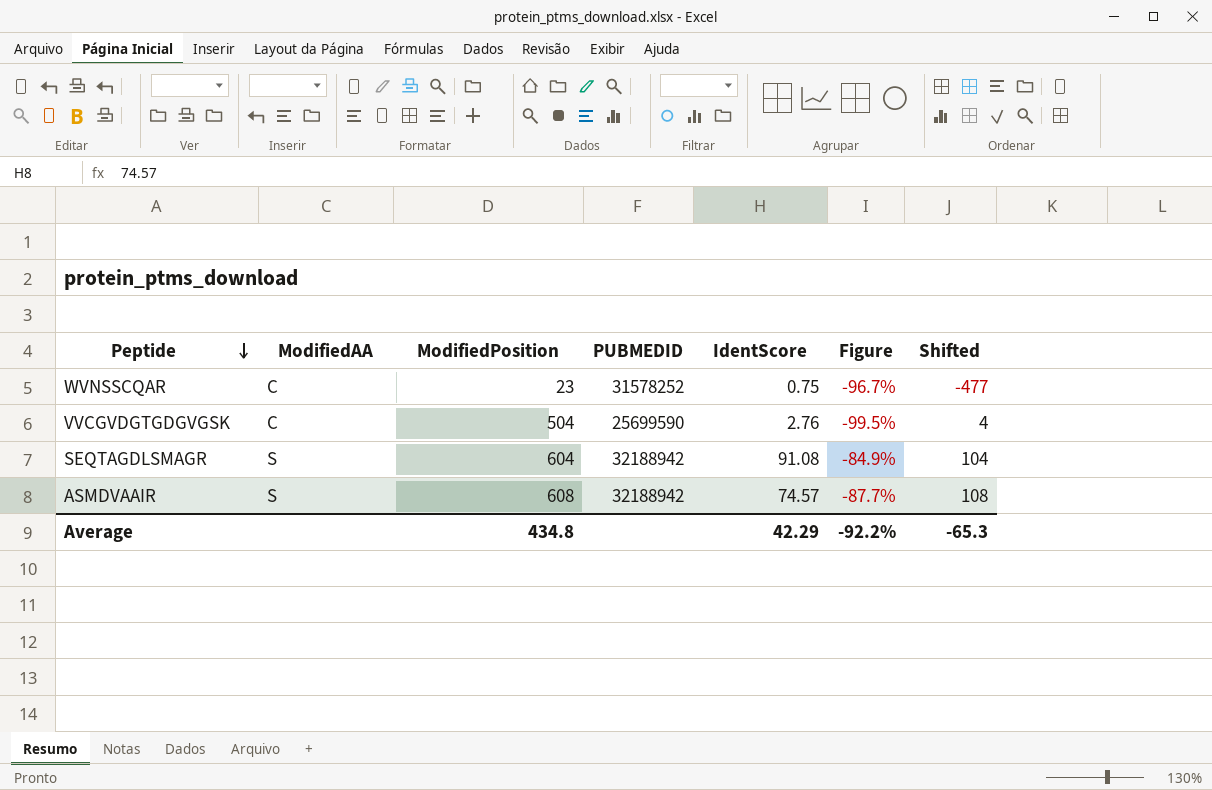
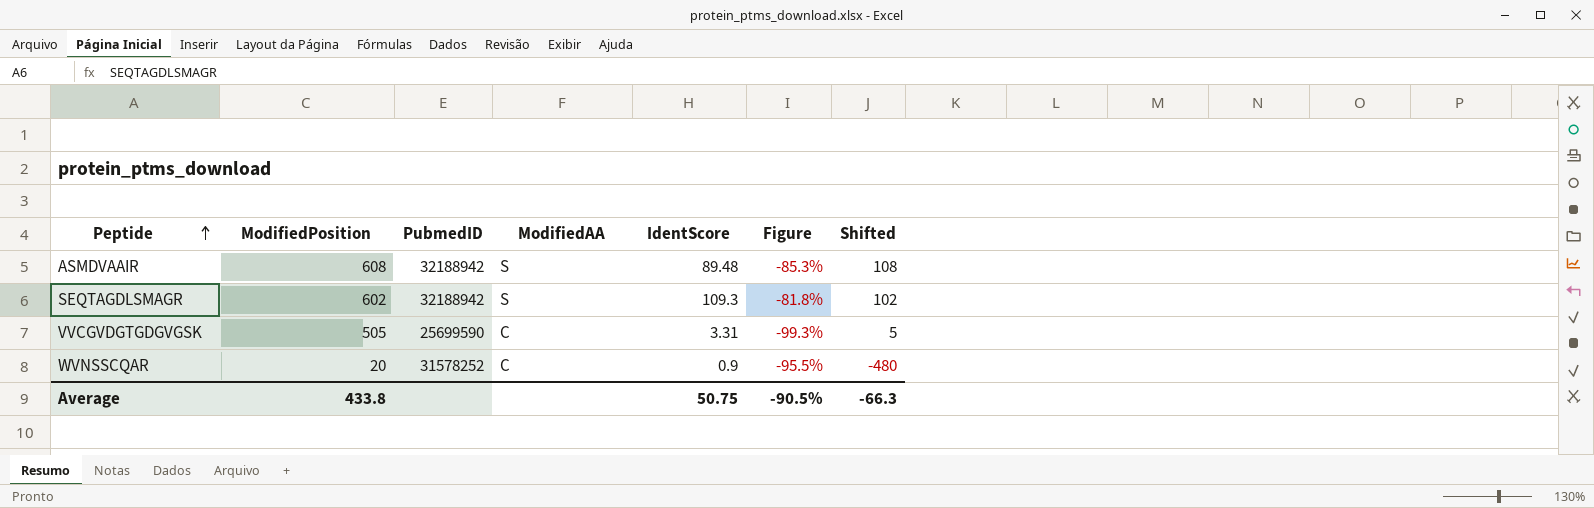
row order: Peptide descending -> Peptide ascending
column name: PUBMEDID -> PubmedID
column ModifiedAA | position: 2 -> 4
ASMDVAAIR | IdentScore: 74.57 -> 89.48
ASMDVAAIR | Figure: -87.7% -> -85.3%
SEQTAGDLSMAGR | ModifiedPosition: 604 -> 602
SEQTAGDLSMAGR | IdentScore: 91.08 -> 109.3
SEQTAGDLSMAGR | Figure: -84.9% -> -81.8%
SEQTAGDLSMAGR | Shifted: 104 -> 102
VVCGVDGTGDGVGSK | ModifiedPosition: 504 -> 505
VVCGVDGTGDGVGSK | IdentScore: 2.76 -> 3.31
VVCGVDGTGDGVGSK | Figure: -99.5% -> -99.3%
VVCGVDGTGDGVGSK | Shifted: 4 -> 5
WVNSSCQAR | ModifiedPosition: 23 -> 20
WVNSSCQAR | IdentScore: 0.75 -> 0.9
WVNSSCQAR | Figure: -96.7% -> -95.5%
WVNSSCQAR | Shifted: -477 -> -480
Average | ModifiedPosition: 434.8 -> 433.8
Average | IdentScore: 42.29 -> 50.75
Average | Figure: -92.2% -> -90.5%
Average | Shifted: -65.3 -> -66.3

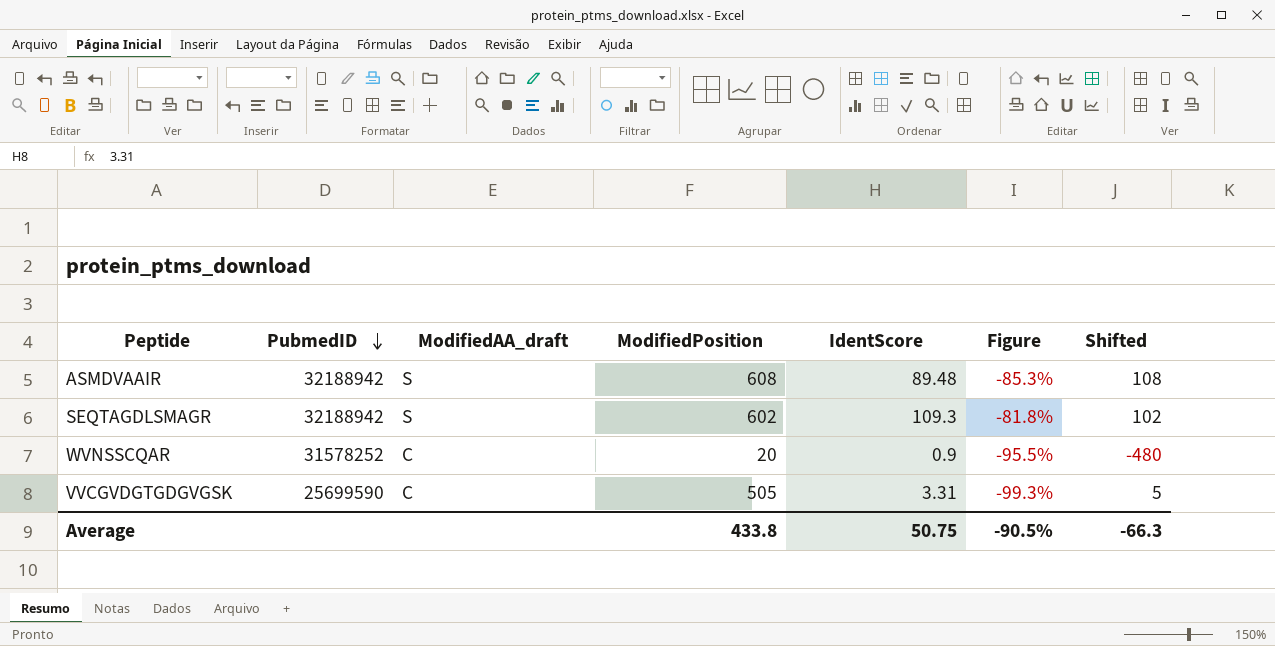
row order: Peptide ascending -> PubmedID descending
column name: ModifiedAA -> ModifiedAA_draft
column ModifiedPosition | position: 2 -> 4

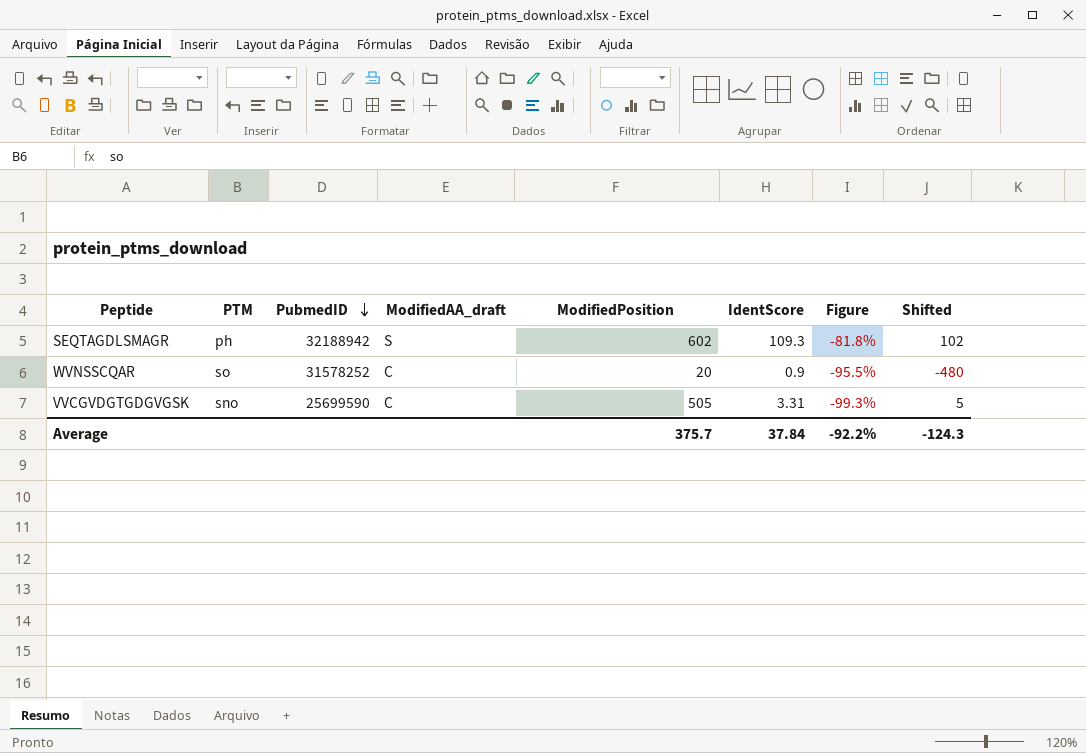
column PTM | position: none -> 2
row ASMDVAAIR: 32188942 | S | 608 | 89.48 | -85.3% | 108 -> none
Average | ModifiedPosition: 433.8 -> 375.7
Average | IdentScore: 50.75 -> 37.84
Average | Figure: -90.5% -> -92.2%
Average | Shifted: -66.3 -> -124.3

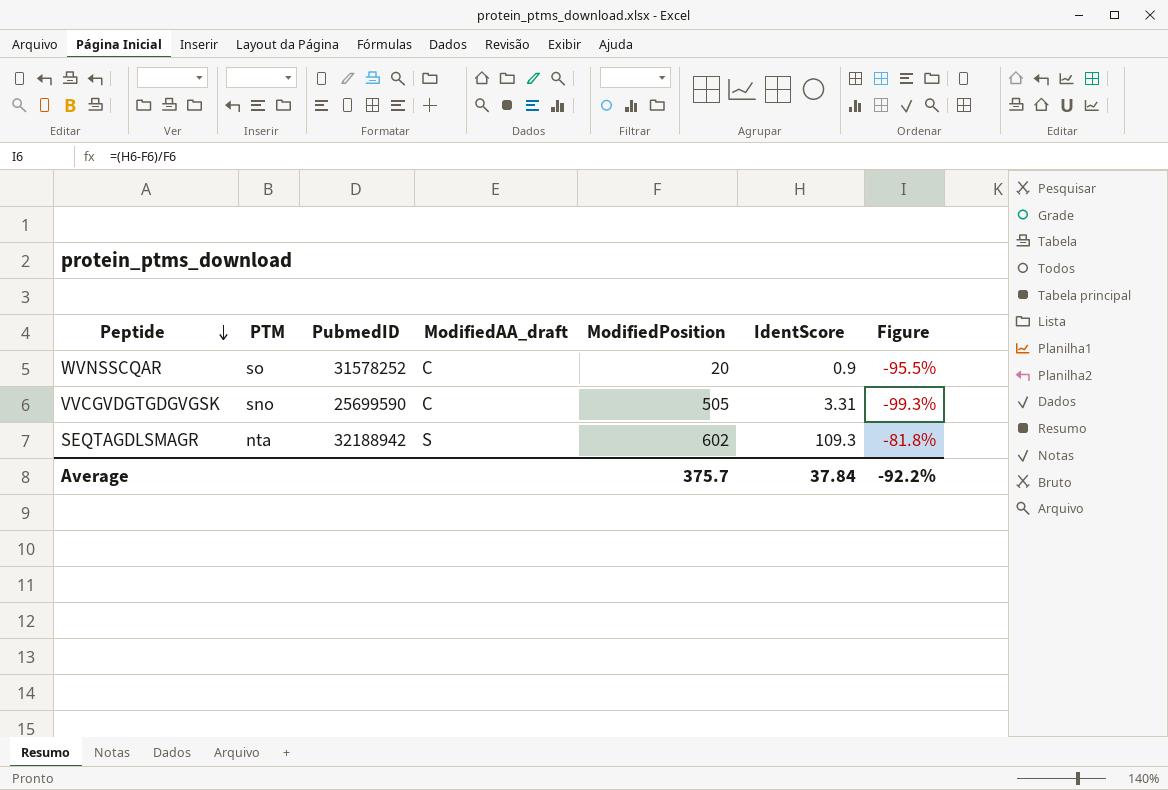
row order: PubmedID descending -> Peptide descending
column Shifted | formula: [ModifiedPosition] - 500 -> none
SEQTAGDLSMAGR | PTM: ph -> nta

